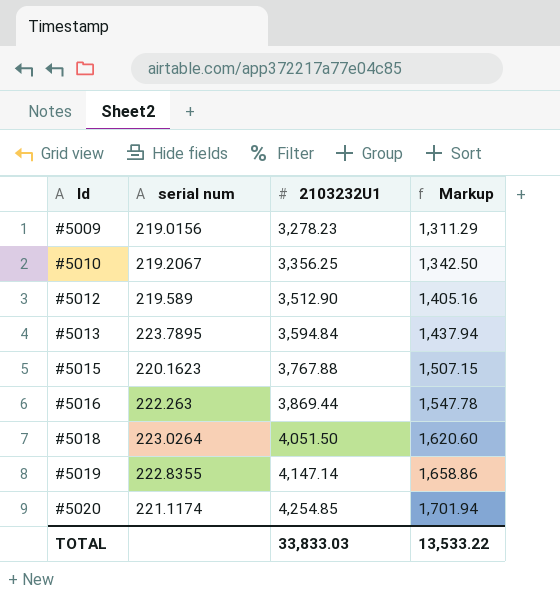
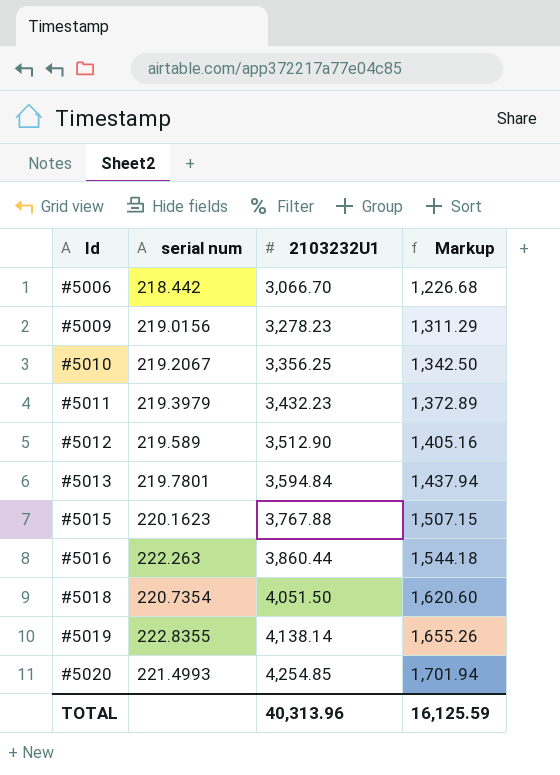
row #5006: none -> 218.442 | 3,066.70 | 1,226.68
row #5011: none -> 219.3979 | 3,432.23 | 1,372.89
#5013 | serial num: 223.7895 -> 219.7801
#5016 | 2103232U1: 3,869.44 -> 3,860.44
#5016 | Markup: 1,547.78 -> 1,544.18
#5018 | serial num: 223.0264 -> 220.7354
#5019 | 2103232U1: 4,147.14 -> 4,138.14
#5019 | Markup: 1,658.86 -> 1,655.26
#5020 | serial num: 221.1174 -> 221.4993
TOTAL | 2103232U1: 33,833.03 -> 40,313.96
TOTAL | Markup: 13,533.22 -> 16,125.59

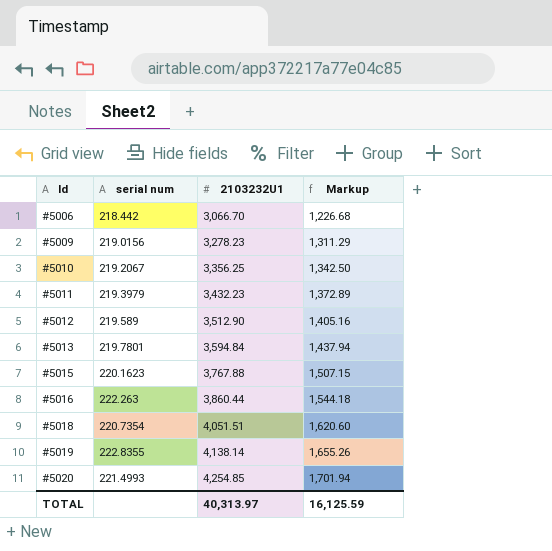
#5018 | 2103232U1: 4,051.50 -> 4,051.51
TOTAL | 2103232U1: 40,313.96 -> 40,313.97

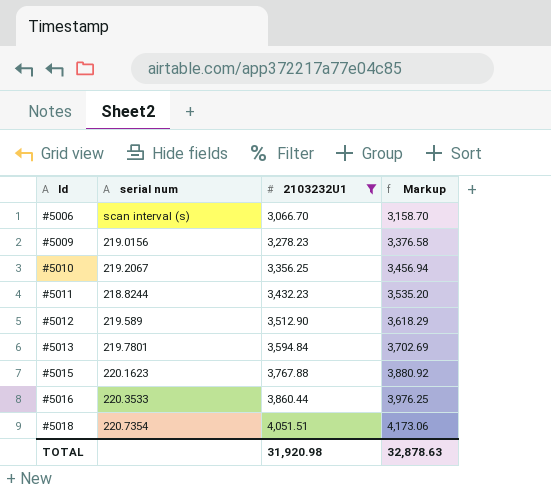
filter: none -> 2103232U1 <= 4,051.51
column Markup | formula: [2103232U1] * 0.4 -> [2103232U1] * 1.03
#5006 | serial num: 218.442 -> scan interval (s)
#5011 | serial num: 219.3979 -> 218.8244
#5016 | serial num: 222.263 -> 220.3533
TOTAL | 2103232U1: 40,313.97 -> 31,920.98
TOTAL | Markup: 16,125.59 -> 32,878.63

